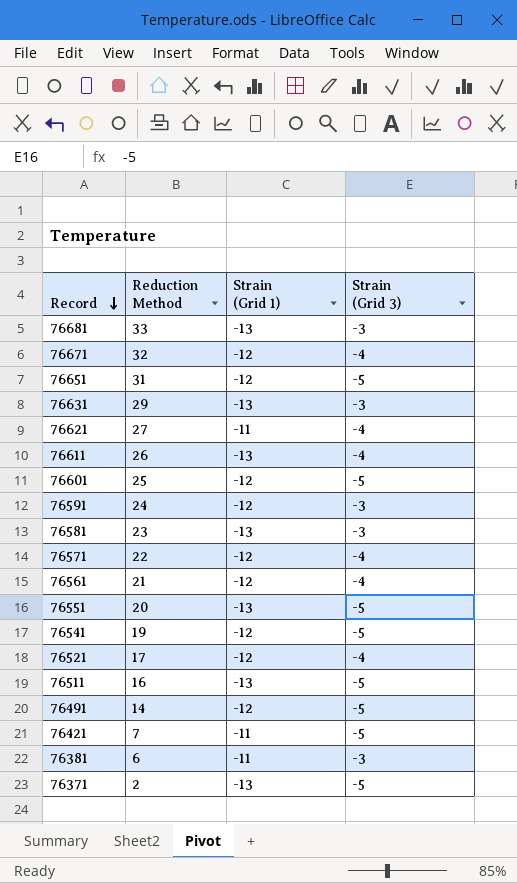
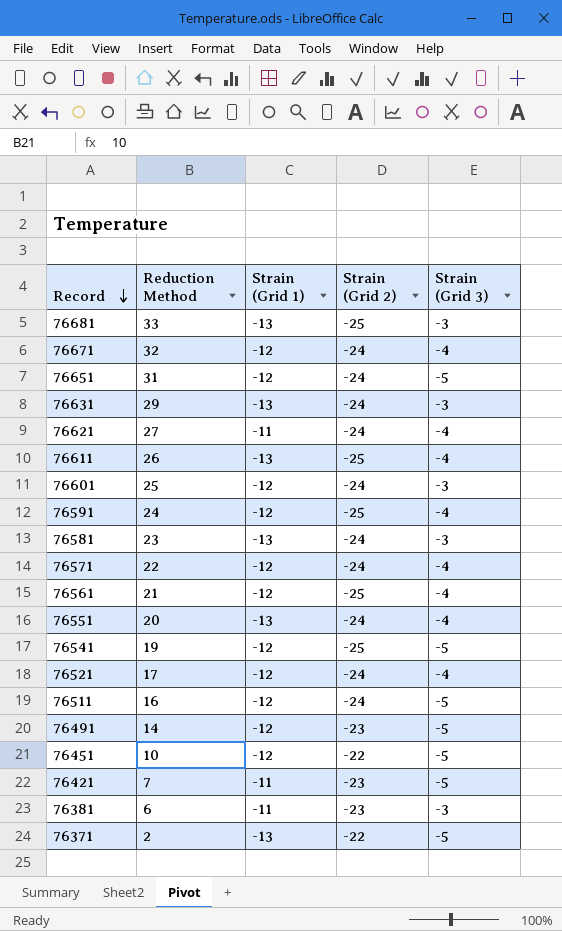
column Strain (Grid 2) | position: none -> 4
76601 | Strain (Grid 3): -5 -> -3
76591 | Strain (Grid 3): -3 -> -4
76551 | Strain (Grid 3): -5 -> -4
76511 | Strain (Grid 1): -13 -> -12
row 76451: none -> 10 | -12 | -22 | -5

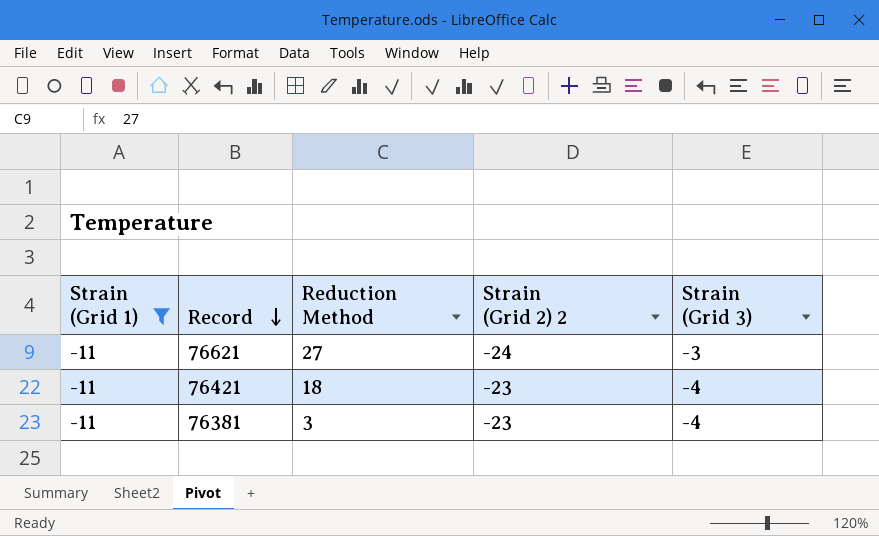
filter: none -> Strain (Grid 1) = -11
column Strain (Grid 1) | position: 3 -> 1
column name: Strain (Grid 2) -> Strain (Grid 2) 2
76621 | Strain (Grid 3): -4 -> -3
76421 | Reduction Method: 7 -> 18
76421 | Strain (Grid 3): -5 -> -4
76381 | Reduction Method: 6 -> 3
76381 | Strain (Grid 3): -3 -> -4

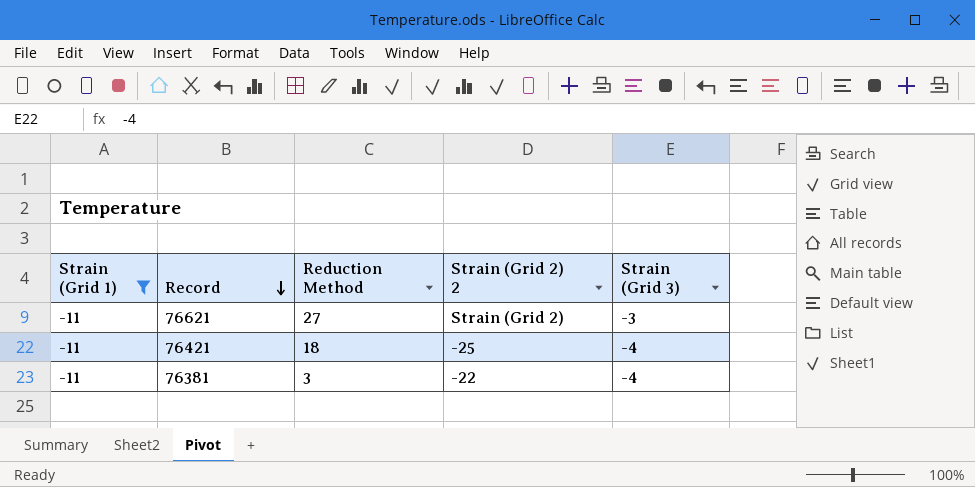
76621 | Strain (Grid 2) 2: -24 -> Strain (Grid 2)
76421 | Strain (Grid 2) 2: -23 -> -25
76381 | Strain (Grid 2) 2: -23 -> -22

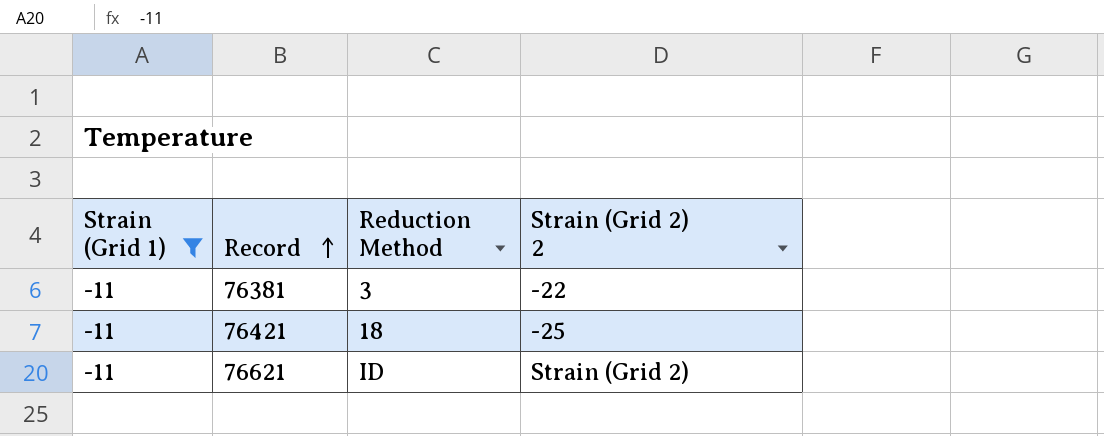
row order: Record descending -> Record ascending
column Strain (Grid 3) | position: 5 -> none
76621 | Reduction Method: 27 -> ID

